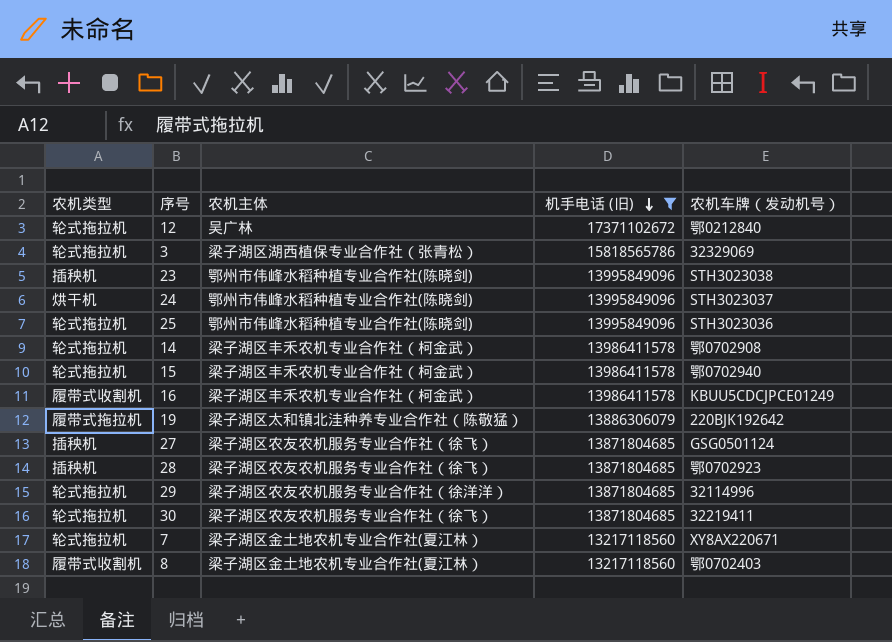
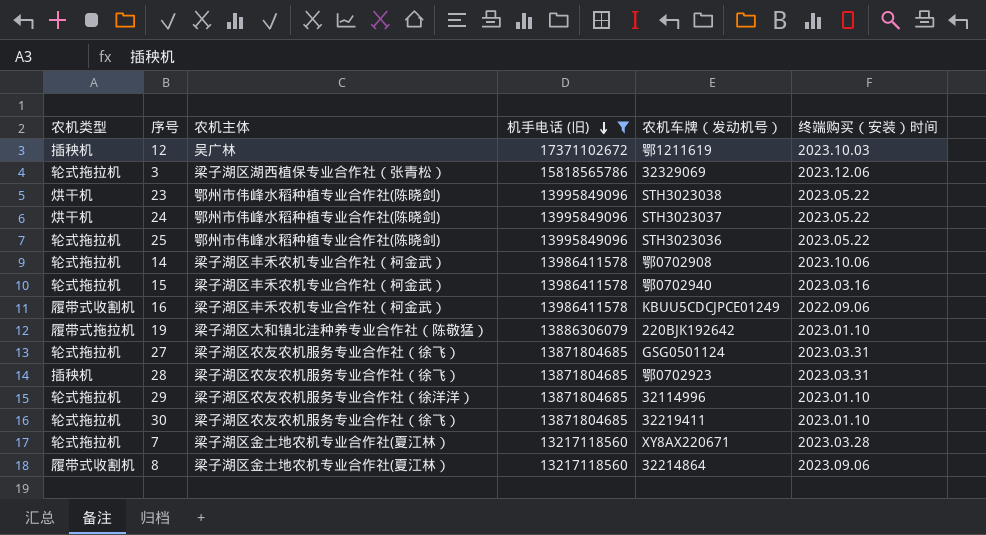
column 终端购买（安装）时间 | position: none -> 6
12 | 农机类型: 轮式拖拉机 -> 插秧机
12 | 农机车牌（发动机号）: 鄂0212840 -> 鄂1211619
23 | 农机类型: 插秧机 -> 烘干机
27 | 农机类型: 插秧机 -> 轮式拖拉机
8 | 农机车牌（发动机号）: 鄂0702403 -> 32214864

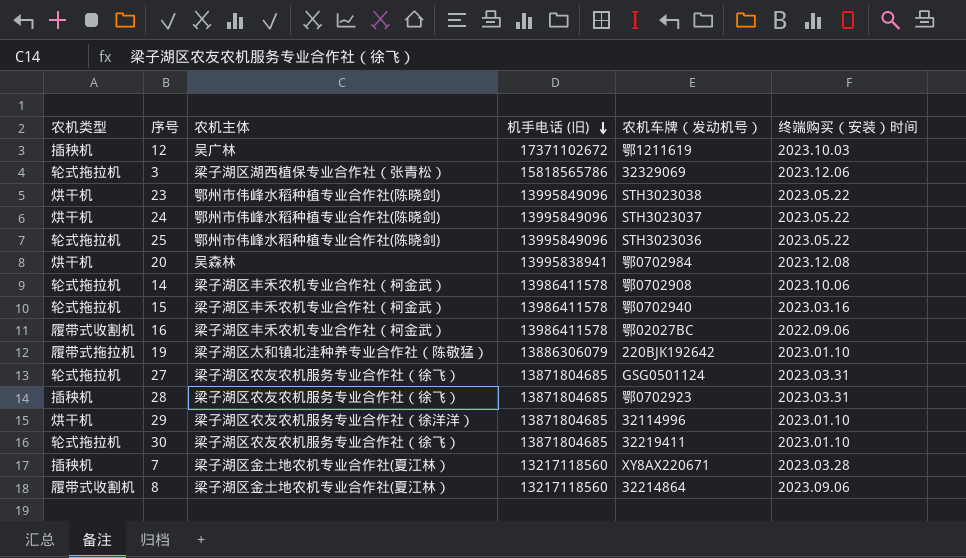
filter: 机手电话 (旧) != 13995838941 -> none
16 | 农机车牌（发动机号）: KBUU5CDCJPCE01249 -> 鄂02027BC
29 | 农机类型: 轮式拖拉机 -> 烘干机
7 | 农机类型: 轮式拖拉机 -> 插秧机

